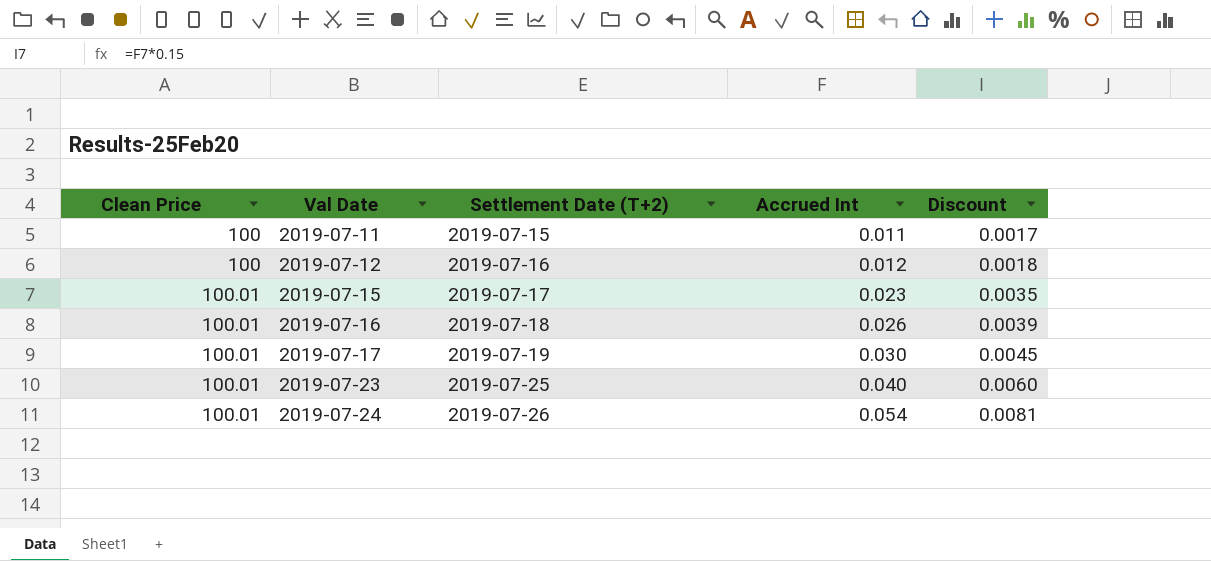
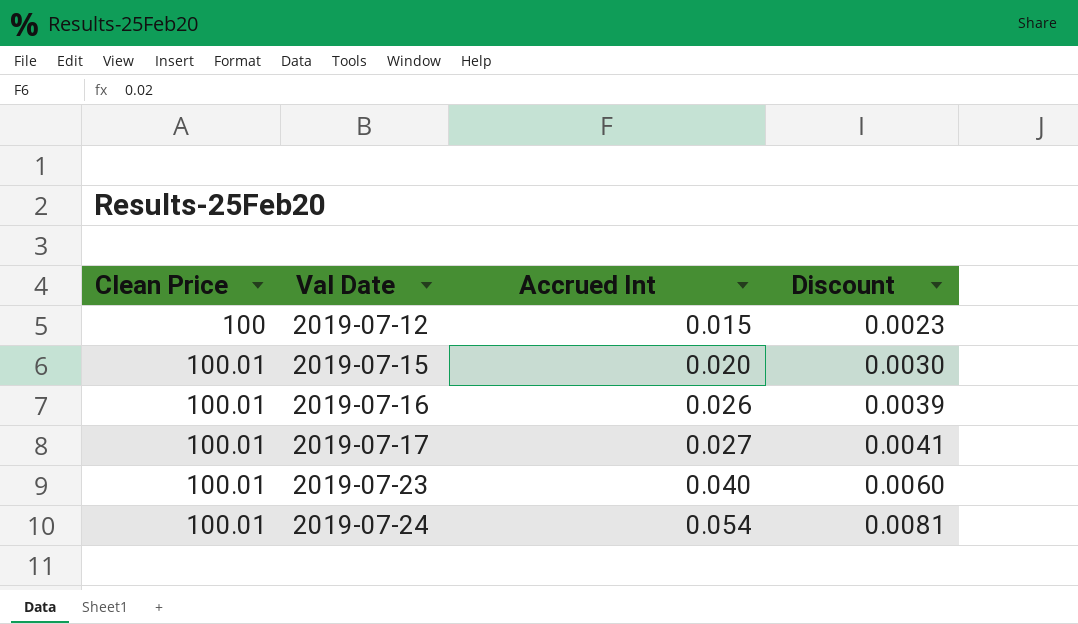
column Settlement Date (T+2) | position: 3 -> none
row 2019-07-11: 100 | 2019-07-15 | 0.011 | 0.0017 -> none
2019-07-12 | Accrued Int: 0.012 -> 0.015
2019-07-12 | Discount: 0.0018 -> 0.0023
2019-07-15 | Accrued Int: 0.023 -> 0.020
2019-07-15 | Discount: 0.0035 -> 0.0030
2019-07-17 | Accrued Int: 0.030 -> 0.027
2019-07-17 | Discount: 0.0045 -> 0.0041

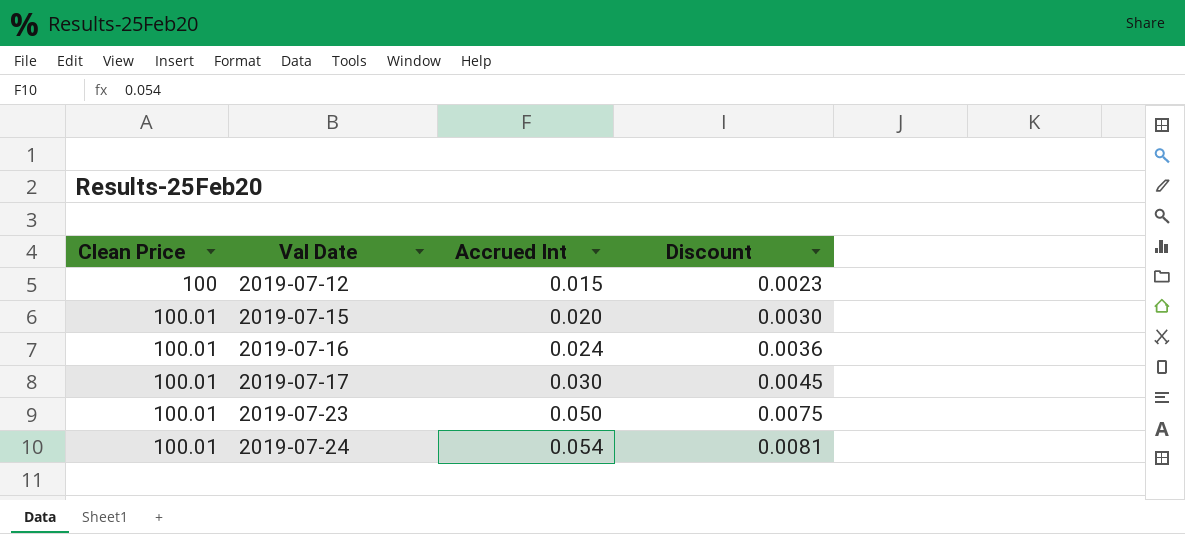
2019-07-16 | Accrued Int: 0.026 -> 0.024
2019-07-16 | Discount: 0.0039 -> 0.0036
2019-07-17 | Accrued Int: 0.027 -> 0.030
2019-07-17 | Discount: 0.0041 -> 0.0045
2019-07-23 | Accrued Int: 0.040 -> 0.050
2019-07-23 | Discount: 0.0060 -> 0.0075

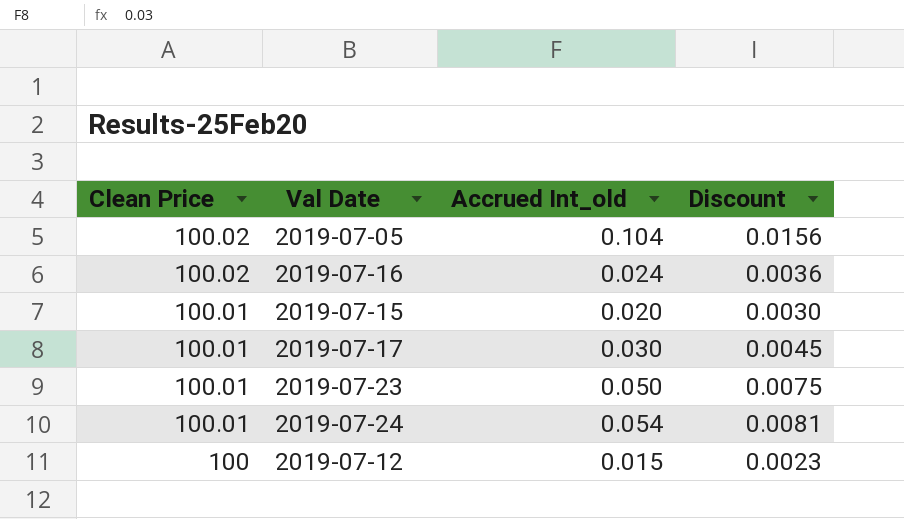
row order: Clean Price ascending -> Clean Price descending
column name: Accrued Int -> Accrued Int_old
row 2019-07-05: none -> 100.02 | 0.104 | 0.0156
2019-07-16 | Clean Price: 100.01 -> 100.02

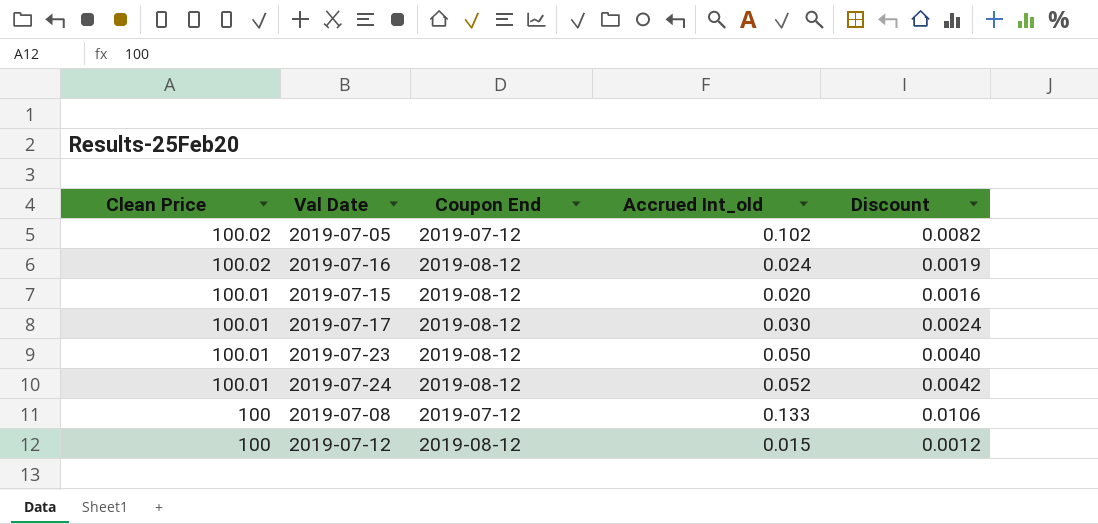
column Coupon End | position: none -> 3
column Discount | formula: [Accrued Int_old] * 0.15 -> [Accrued Int_old] * 0.08
2019-07-05 | Accrued Int_old: 0.104 -> 0.102
2019-07-24 | Accrued Int_old: 0.054 -> 0.052
row 2019-07-08: none -> 100 | 2019-07-12 | 0.133 | 0.0106

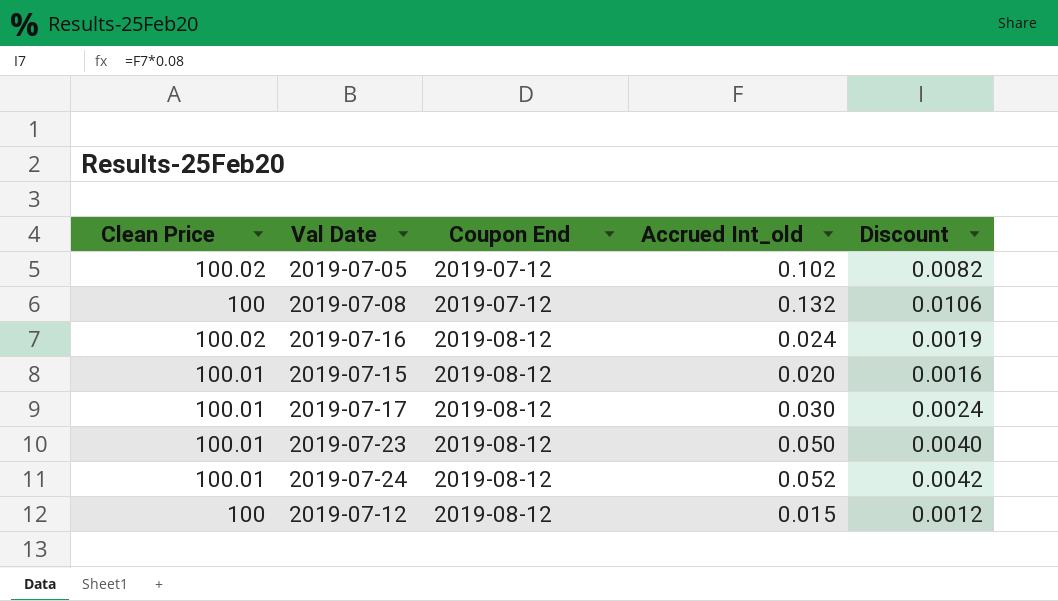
row order: Clean Price descending -> Coupon End ascending
2019-07-08 | Accrued Int_old: 0.133 -> 0.132

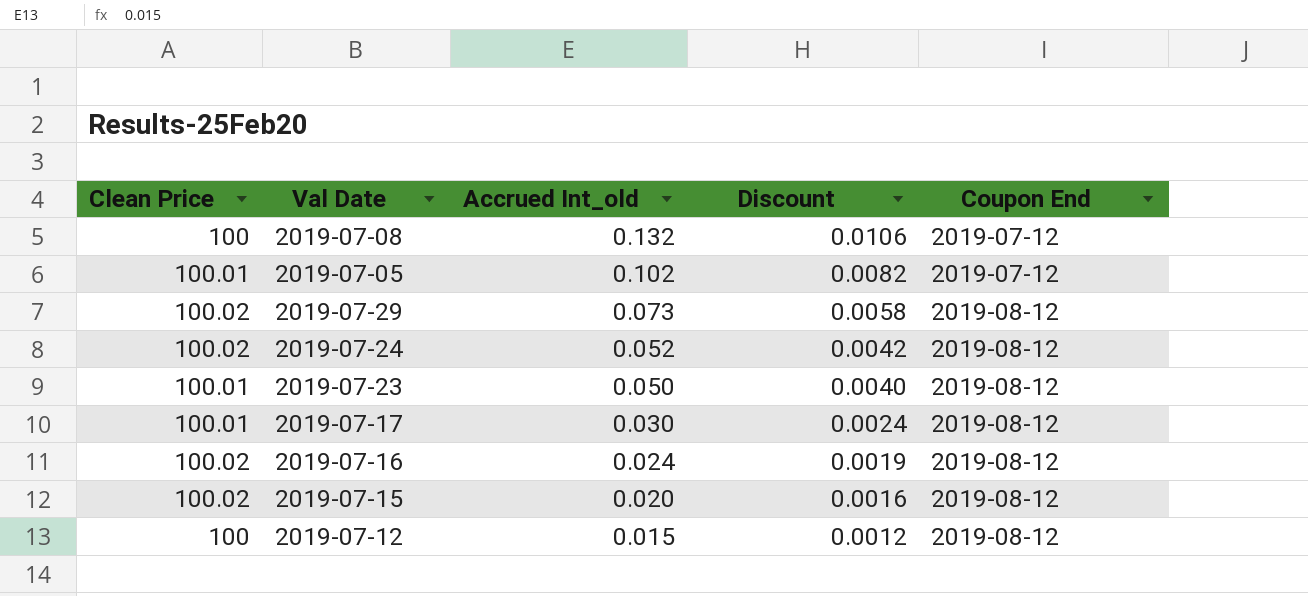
row order: Coupon End ascending -> Accrued Int_old descending
column Coupon End | position: 3 -> 5
2019-07-05 | Clean Price: 100.02 -> 100.01
row 2019-07-29: none -> 100.02 | 0.073 | 0.0058 | 2019-08-12
2019-07-24 | Clean Price: 100.01 -> 100.02
2019-07-15 | Clean Price: 100.01 -> 100.02

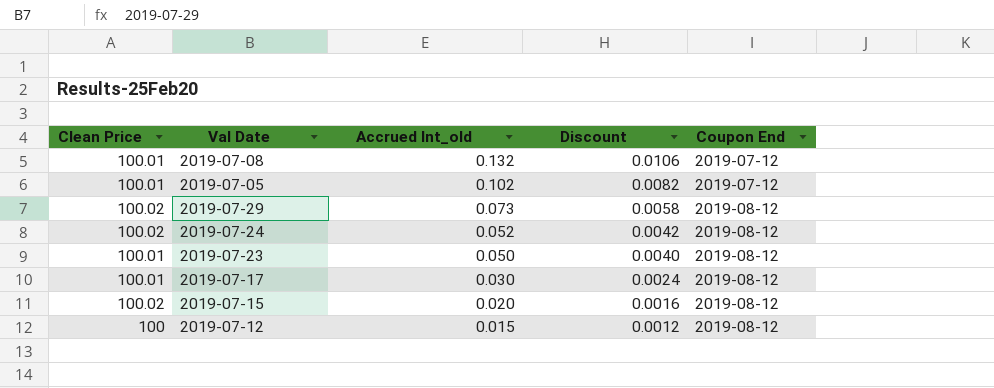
row 2019-07-16: 100.02 | 0.024 | 0.0019 | 2019-08-12 -> none
2019-07-08 | Clean Price: 100 -> 100.01

